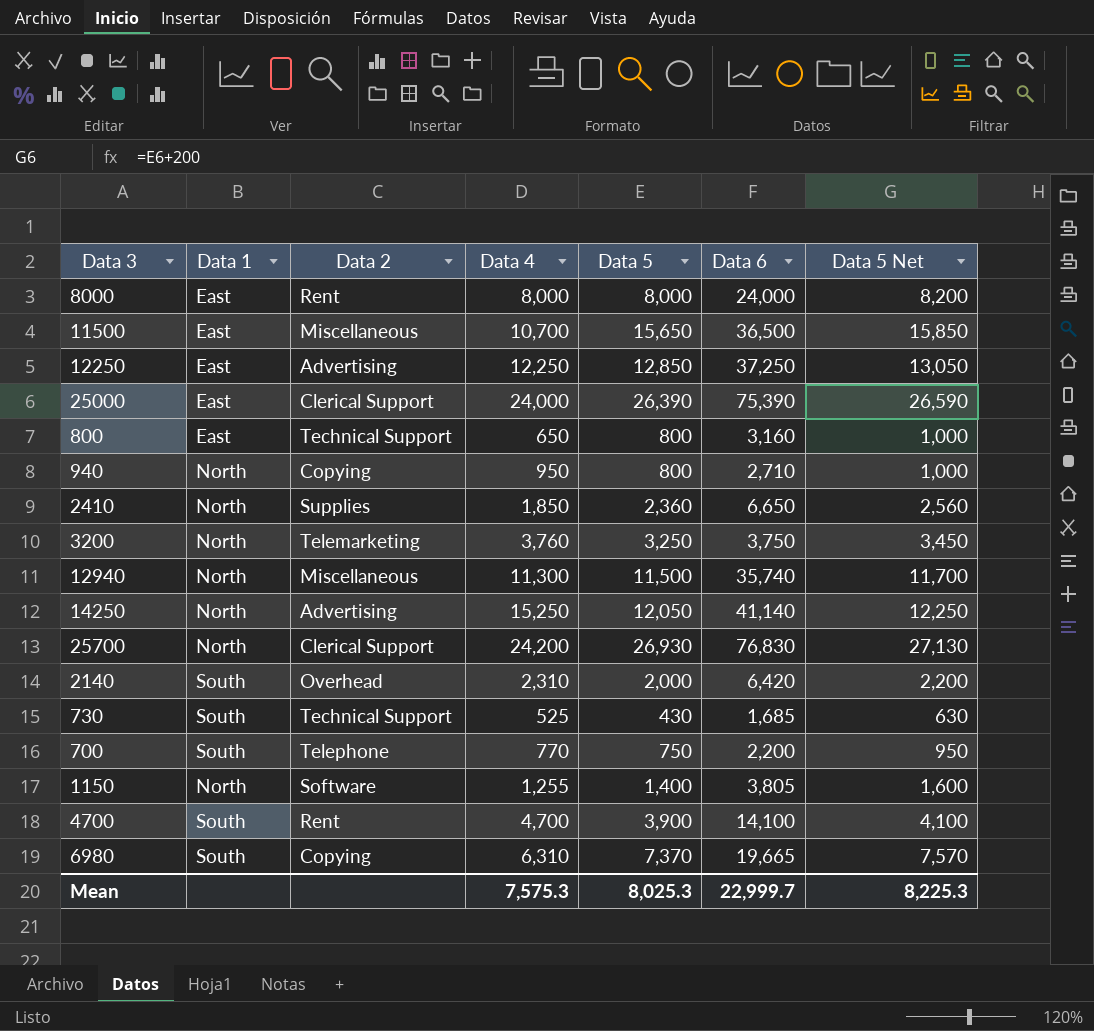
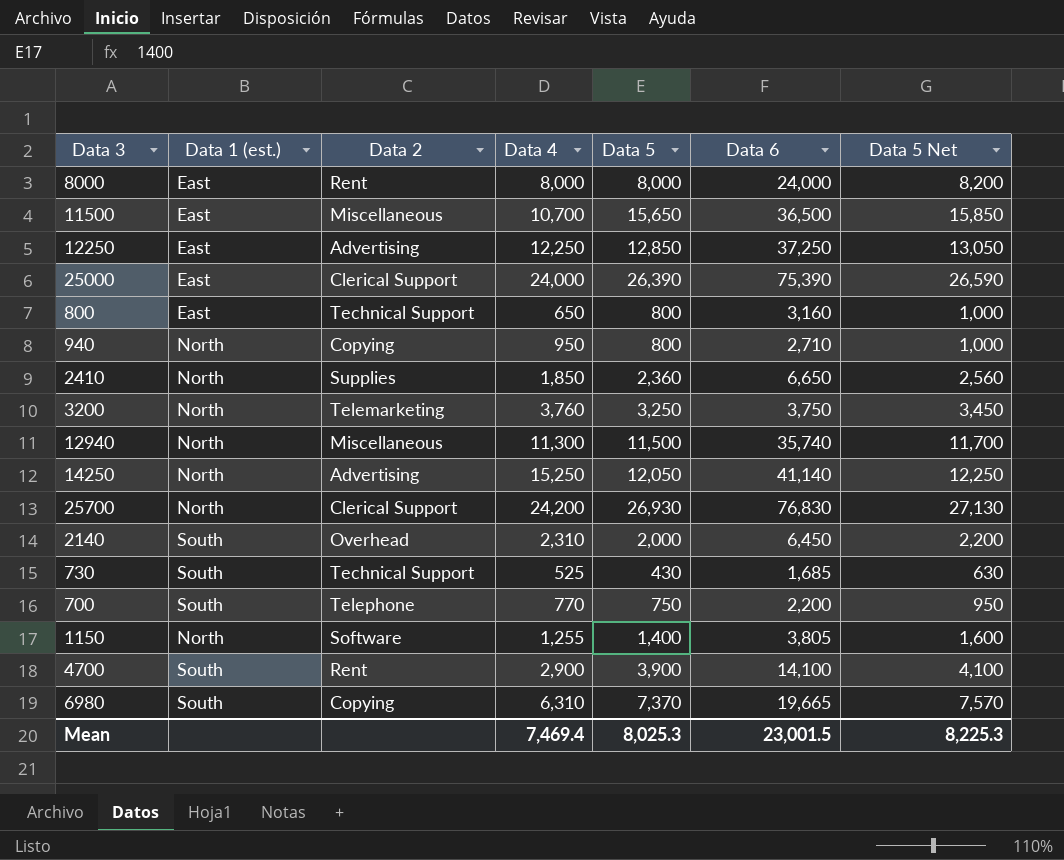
column name: Data 1 -> Data 1 (est.)
2140 | Data 6: 6,420 -> 6,450
4700 | Data 4: 4,700 -> 2,900
Mean | Data 4: 7,575.3 -> 7,469.4
Mean | Data 6: 22,999.7 -> 23,001.5

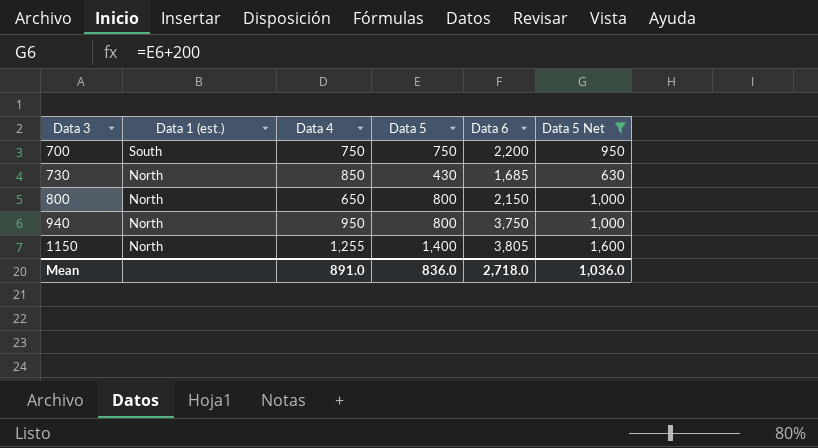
filter: none -> Data 5 Net <= 1,600
row order: none -> Data 3 ascending
column Data 2 | position: 3 -> none
700 | Data 4: 770 -> 750
730 | Data 1 (est.): South -> North
730 | Data 4: 525 -> 850
800 | Data 1 (est.): East -> North
800 | Data 6: 3,160 -> 2,150
940 | Data 6: 2,710 -> 3,750
Mean | Data 4: 7,469.4 -> 891.0
Mean | Data 5: 8,025.3 -> 836.0
Mean | Data 6: 23,001.5 -> 2,718.0
Mean | Data 5 Net: 8,225.3 -> 1,036.0

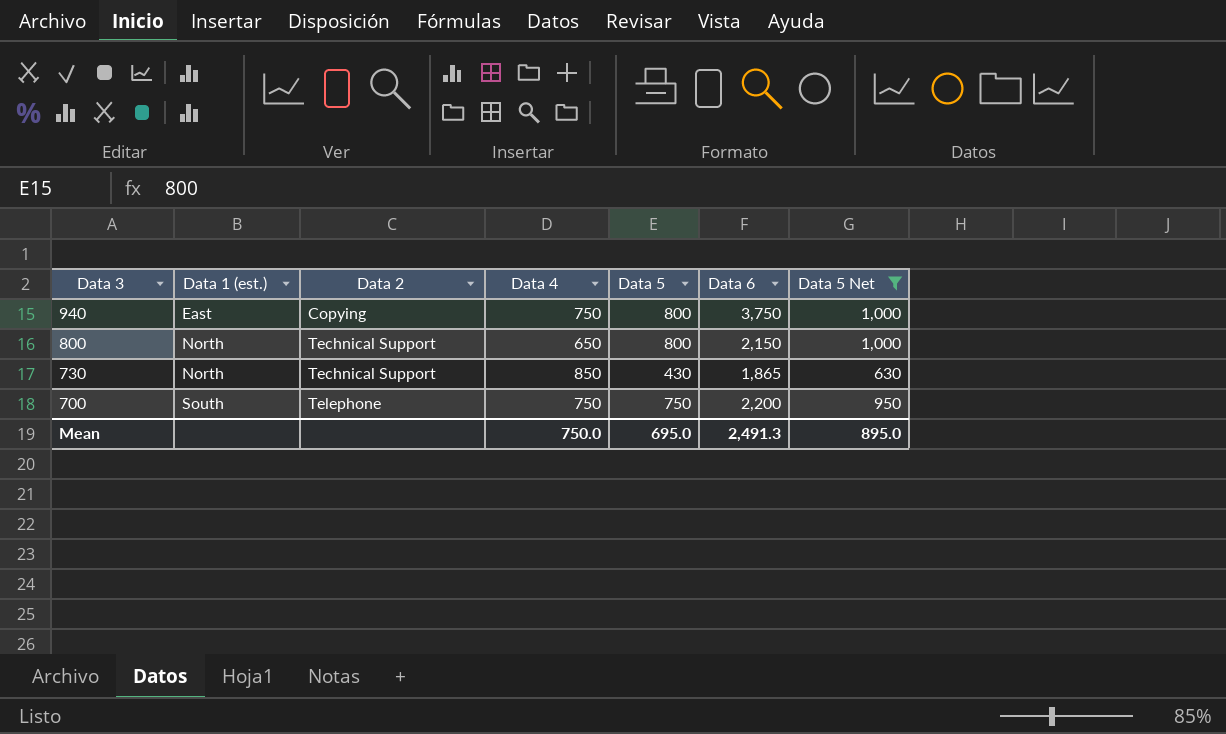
row order: Data 3 ascending -> Data 3 descending
column Data 2 | position: none -> 3
row 1150: North | 1,255 | 1,400 | 3,805 | 1,600 -> none
940 | Data 1 (est.): North -> East
940 | Data 4: 950 -> 750
730 | Data 6: 1,685 -> 1,865
Mean | Data 4: 891.0 -> 750.0
Mean | Data 5: 836.0 -> 695.0
Mean | Data 6: 2,718.0 -> 2,491.3
Mean | Data 5 Net: 1,036.0 -> 895.0

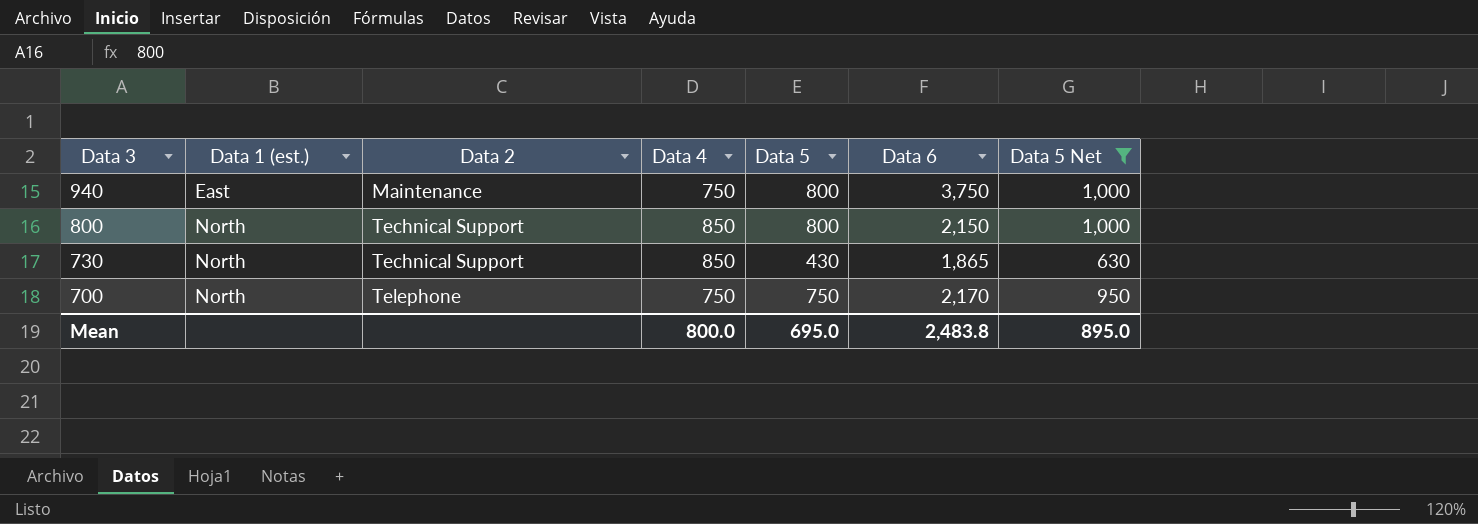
940 | Data 2: Copying -> Maintenance
800 | Data 4: 650 -> 850
700 | Data 1 (est.): South -> North
700 | Data 6: 2,200 -> 2,170
Mean | Data 4: 750.0 -> 800.0
Mean | Data 6: 2,491.3 -> 2,483.8

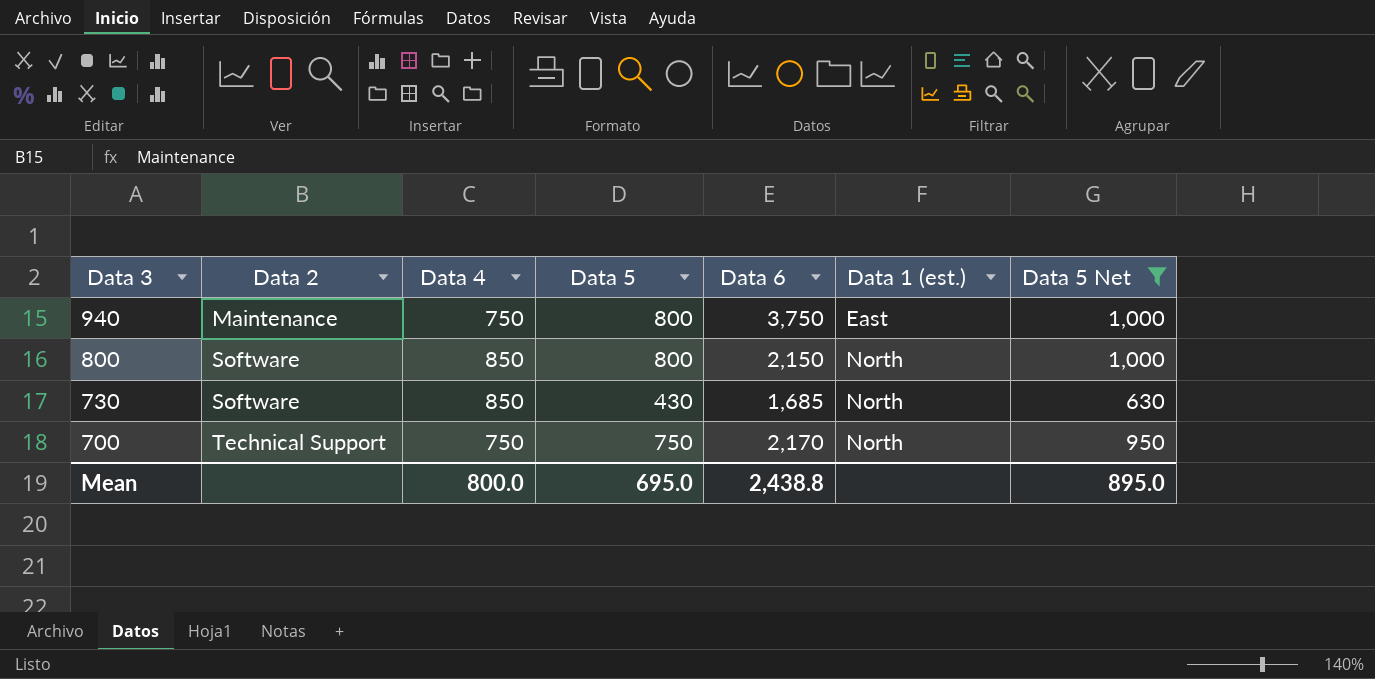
column Data 1 (est.) | position: 2 -> 6
800 | Data 2: Technical Support -> Software
730 | Data 2: Technical Support -> Software
730 | Data 6: 1,865 -> 1,685
700 | Data 2: Telephone -> Technical Support
Mean | Data 6: 2,483.8 -> 2,438.8

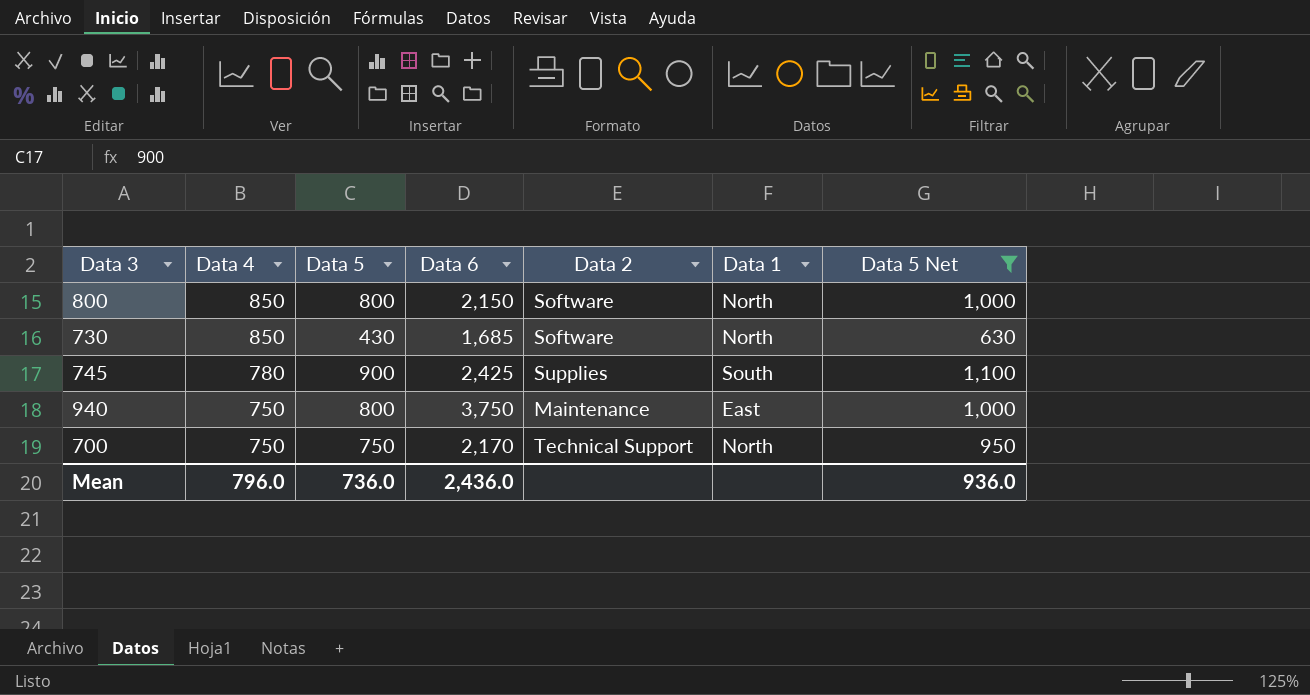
row order: Data 3 descending -> Data 4 descending
column Data 2 | position: 2 -> 5
column name: Data 1 (est.) -> Data 1
row 745: none -> 780 | 900 | 2,425 | Supplies | South | 1,100
Mean | Data 4: 800.0 -> 796.0
Mean | Data 5: 695.0 -> 736.0
Mean | Data 6: 2,438.8 -> 2,436.0
Mean | Data 5 Net: 895.0 -> 936.0

